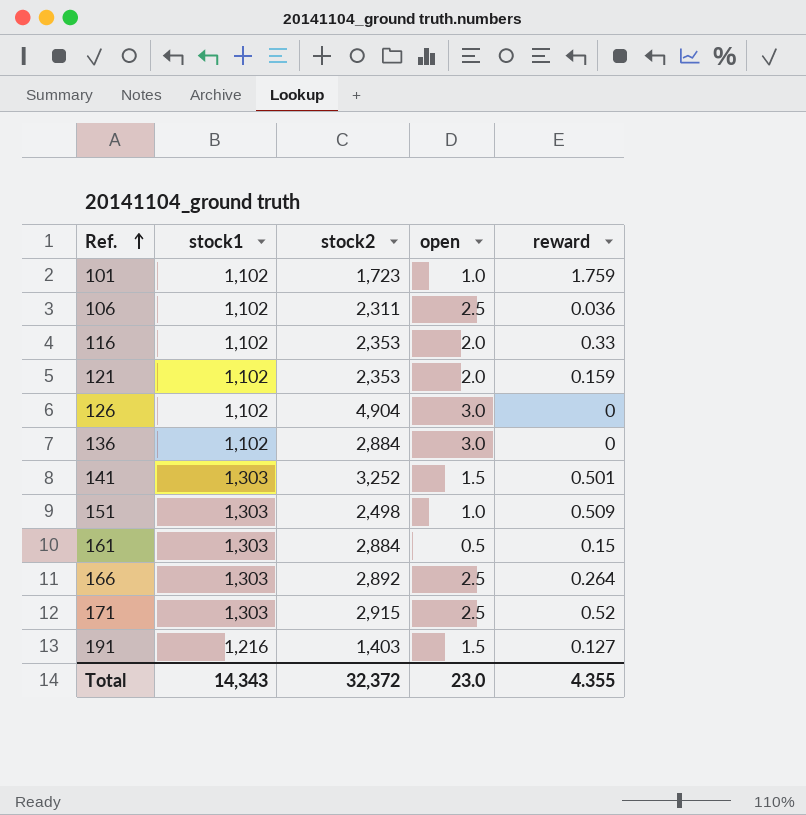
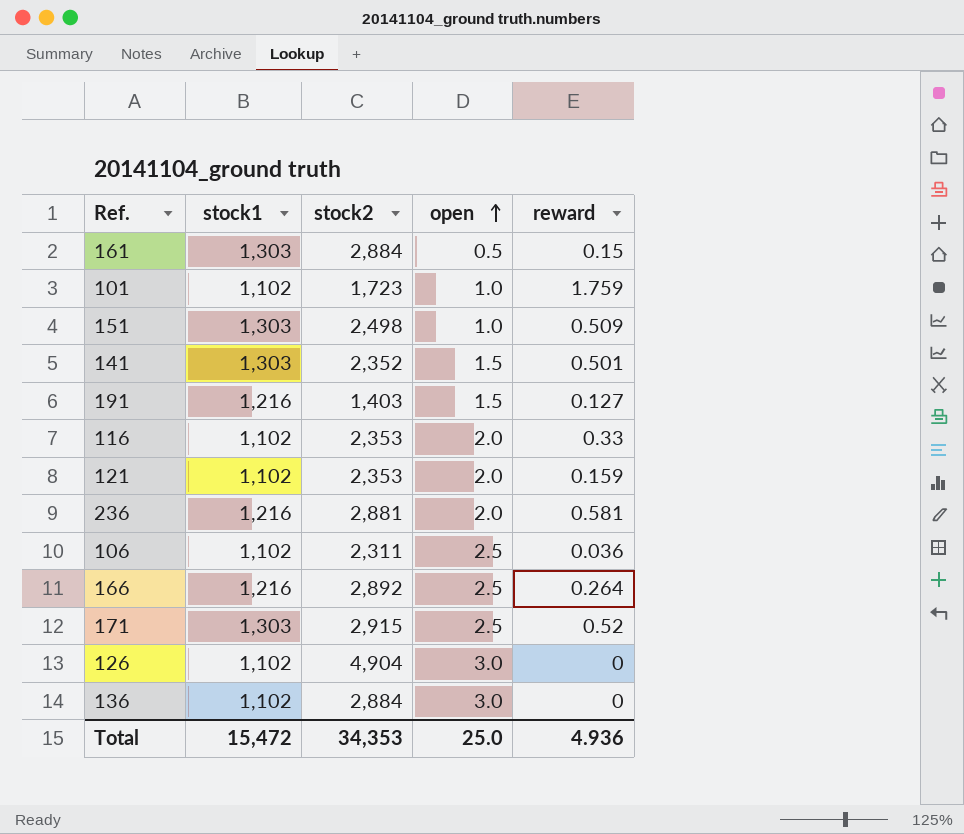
row order: Ref. ascending -> open ascending
141 | stock2: 3,252 -> 2,352
row 236: none -> 1,216 | 2,881 | 2.0 | 0.581
166 | stock1: 1,303 -> 1,216
Total | stock1: 14,343 -> 15,472
Total | stock2: 32,372 -> 34,353
Total | open: 23.0 -> 25.0
Total | reward: 4.355 -> 4.936

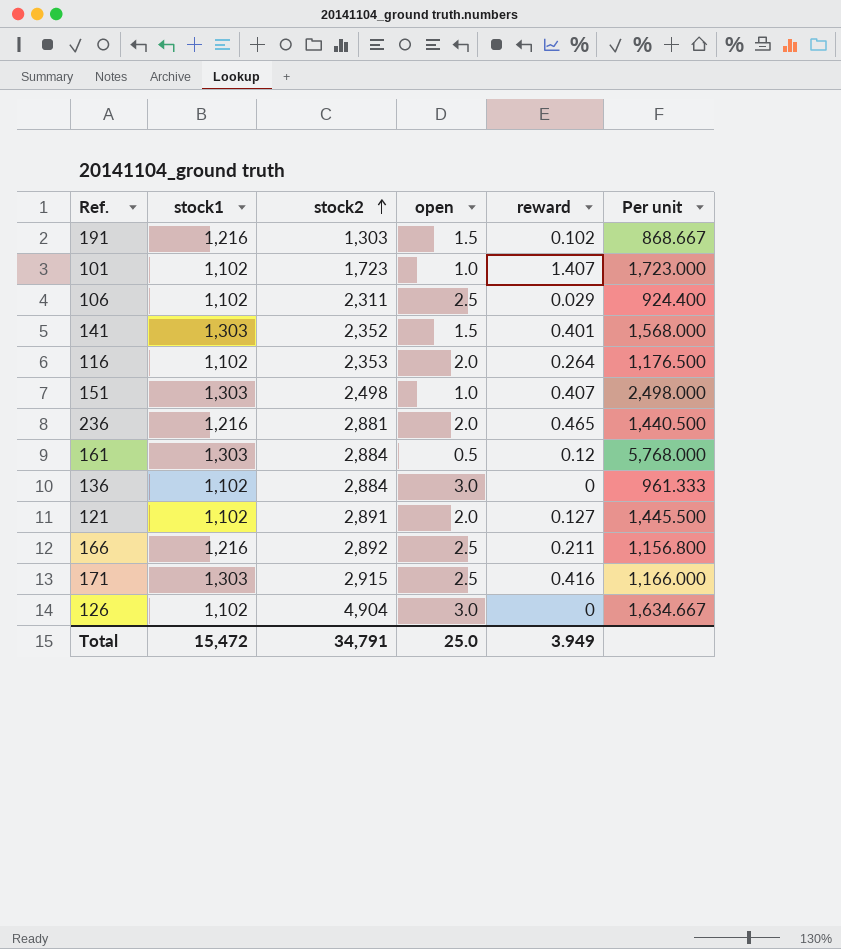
row order: open ascending -> stock2 ascending
column Per unit | formula: none -> [stock2] / [open]
191 | stock2: 1,403 -> 1,303
191 | reward: 0.127 -> 0.102
101 | reward: 1.759 -> 1.407
106 | reward: 0.036 -> 0.029
141 | reward: 0.501 -> 0.401
116 | reward: 0.33 -> 0.264
151 | reward: 0.509 -> 0.407
236 | reward: 0.581 -> 0.465
161 | reward: 0.15 -> 0.12
121 | stock2: 2,353 -> 2,891
121 | reward: 0.159 -> 0.127
166 | reward: 0.264 -> 0.211
171 | reward: 0.52 -> 0.416
Total | stock2: 34,353 -> 34,791
Total | reward: 4.936 -> 3.949

